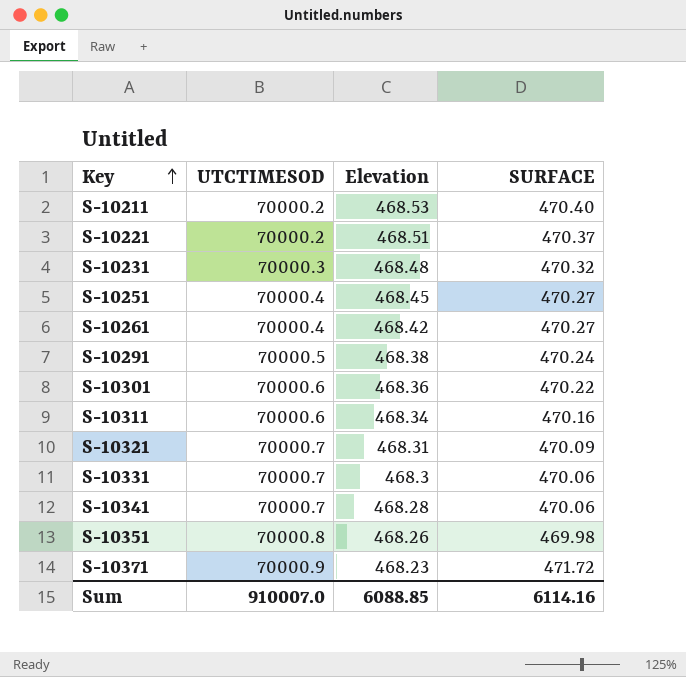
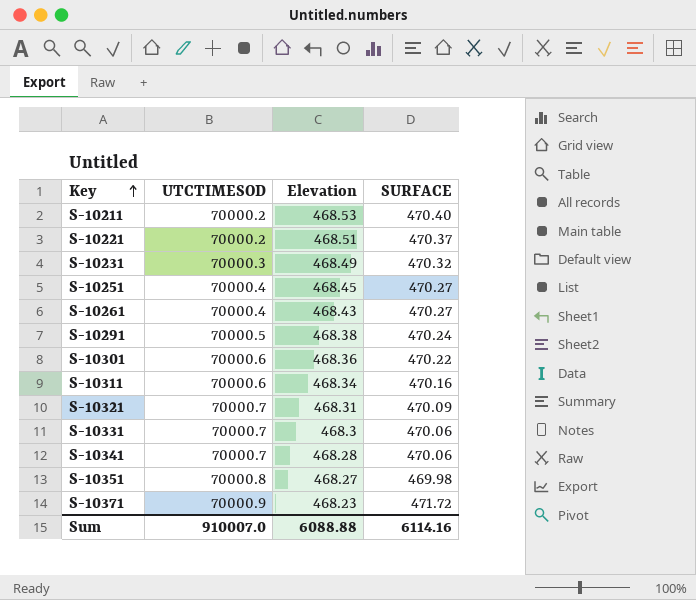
S-10231 | Elevation: 468.48 -> 468.49
S-10261 | Elevation: 468.42 -> 468.43
S-10351 | Elevation: 468.26 -> 468.27
Sum | Elevation: 6088.85 -> 6088.88

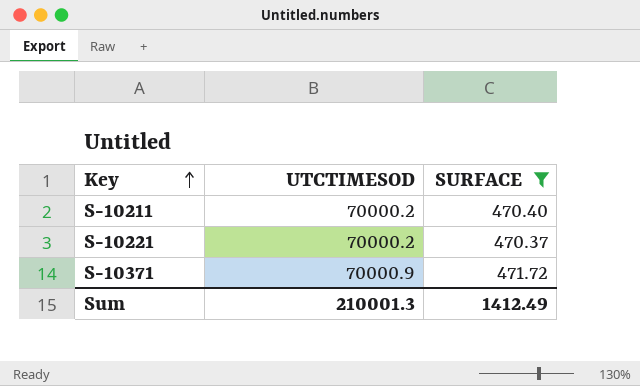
filter: none -> SURFACE >= 470.37
column Elevation | position: 3 -> none
Sum | UTCTIMESOD: 910007.0 -> 210001.3
Sum | SURFACE: 6114.16 -> 1412.49

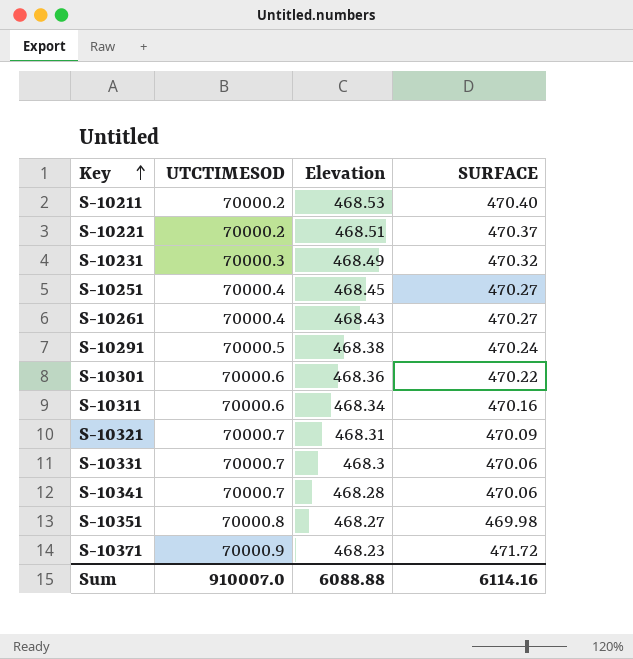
filter: SURFACE >= 470.37 -> none
column Elevation | position: none -> 3
Sum | UTCTIMESOD: 210001.3 -> 910007.0
Sum | SURFACE: 1412.49 -> 6114.16

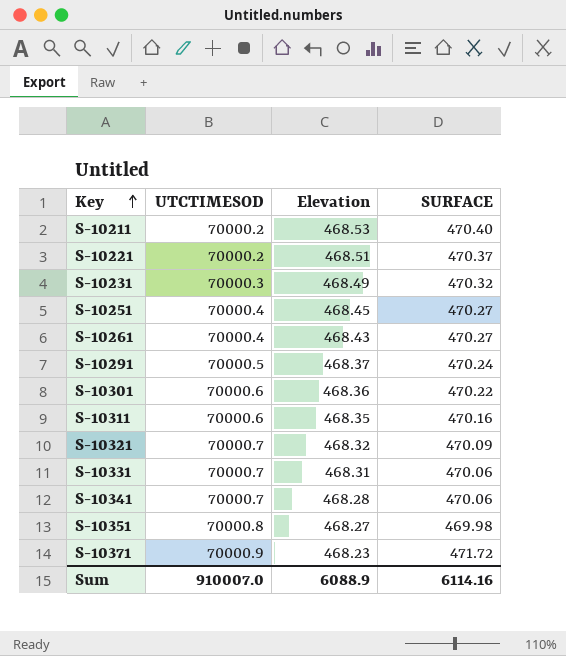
S-10291 | Elevation: 468.38 -> 468.37
S-10311 | Elevation: 468.34 -> 468.35
S-10321 | Elevation: 468.31 -> 468.32
S-10331 | Elevation: 468.3 -> 468.31
Sum | Elevation: 6088.88 -> 6088.9

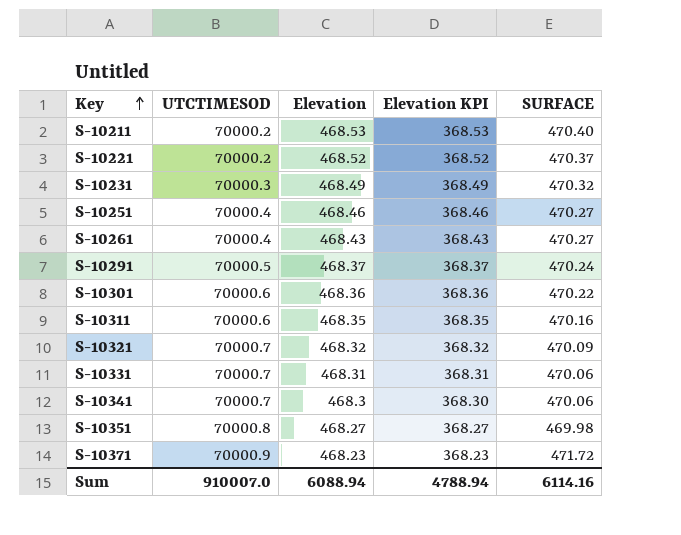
column Elevation KPI | formula: none -> [Elevation] - 100
S-10221 | Elevation: 468.51 -> 468.52
S-10251 | Elevation: 468.45 -> 468.46
S-10341 | Elevation: 468.28 -> 468.3
Sum | Elevation: 6088.9 -> 6088.94

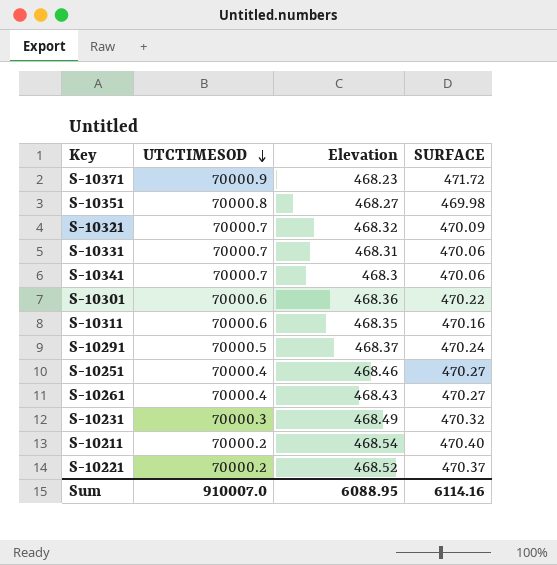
row order: Key ascending -> UTCTIMESOD descending
column Elevation KPI | formula: [Elevation] - 100 -> none
S-10211 | Elevation: 468.53 -> 468.54
Sum | Elevation: 6088.94 -> 6088.95

